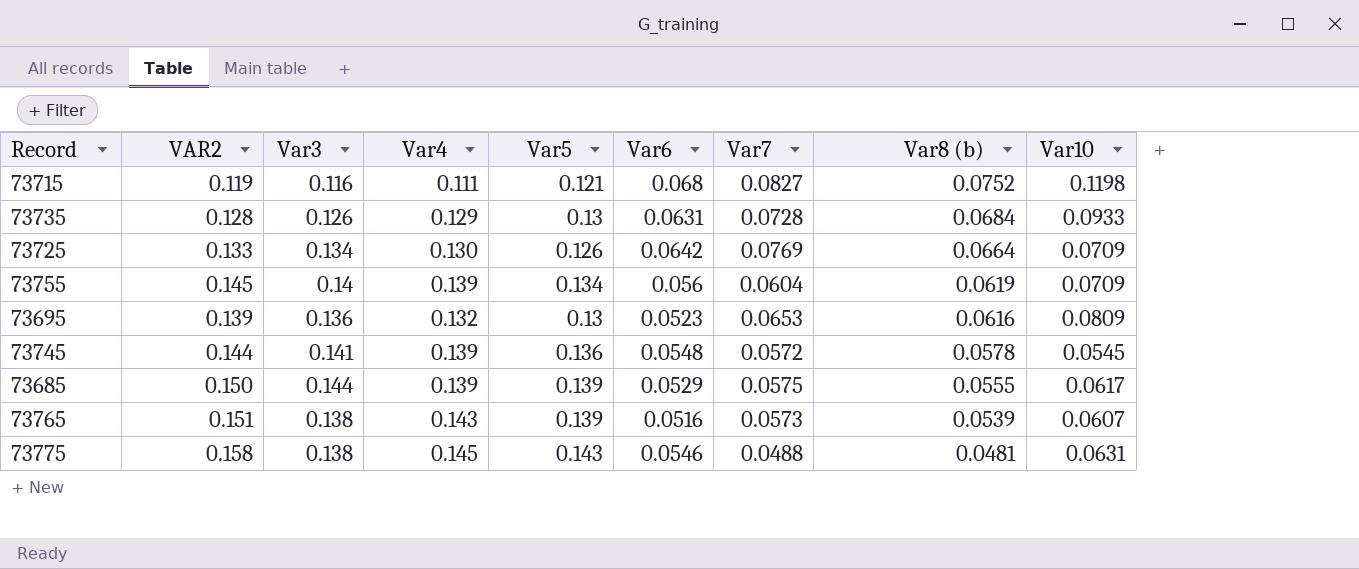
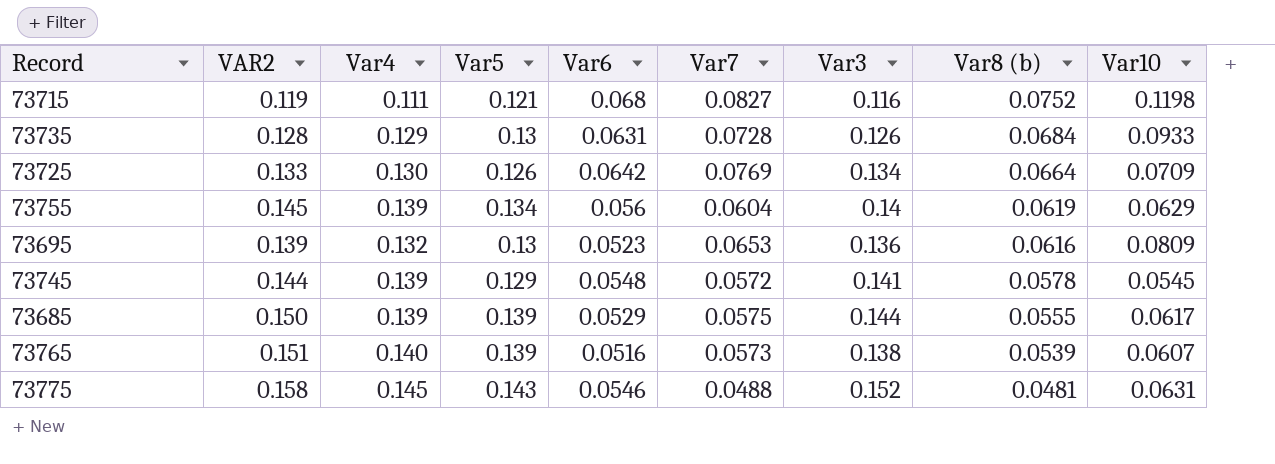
column Var3 | position: 3 -> 7
73755 | Var10: 0.0709 -> 0.0629
73745 | Var5: 0.136 -> 0.129
73765 | Var4: 0.143 -> 0.140
73775 | Var3: 0.138 -> 0.152

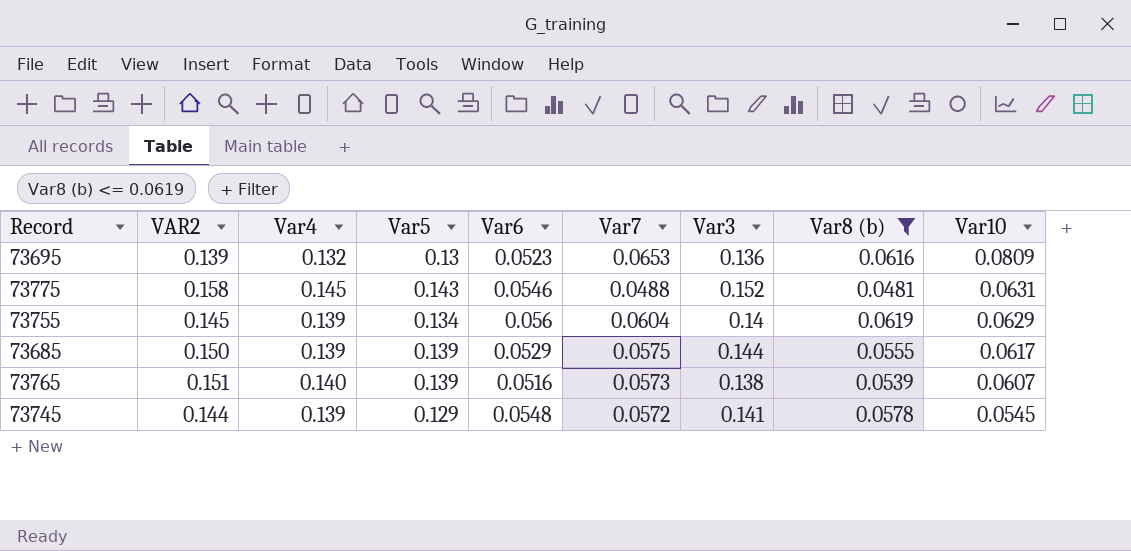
filter: none -> Var8 (b) <= 0.0619
row order: Var8 (b) descending -> Var10 descending

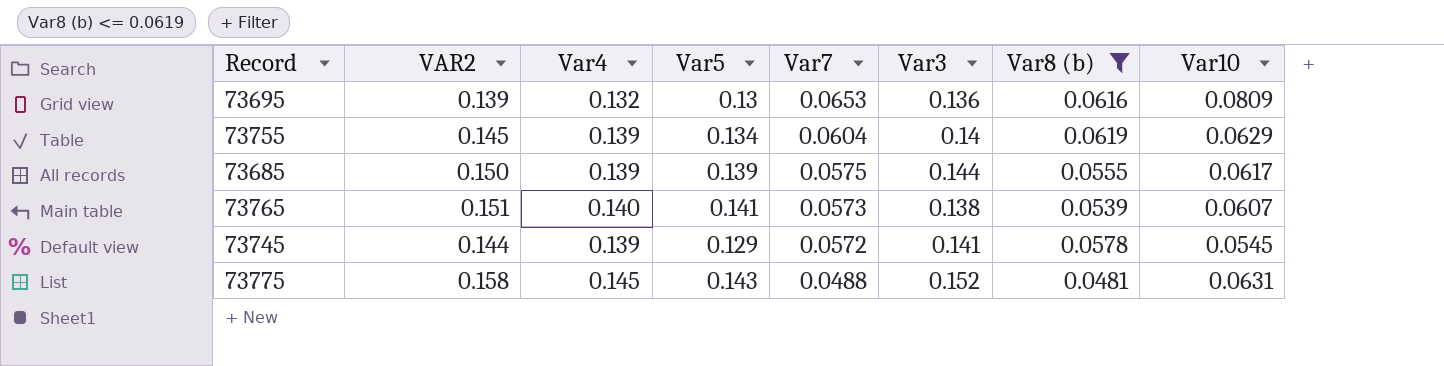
row order: Var10 descending -> Var7 descending
column Var6 | position: 5 -> none
73765 | Var5: 0.139 -> 0.141

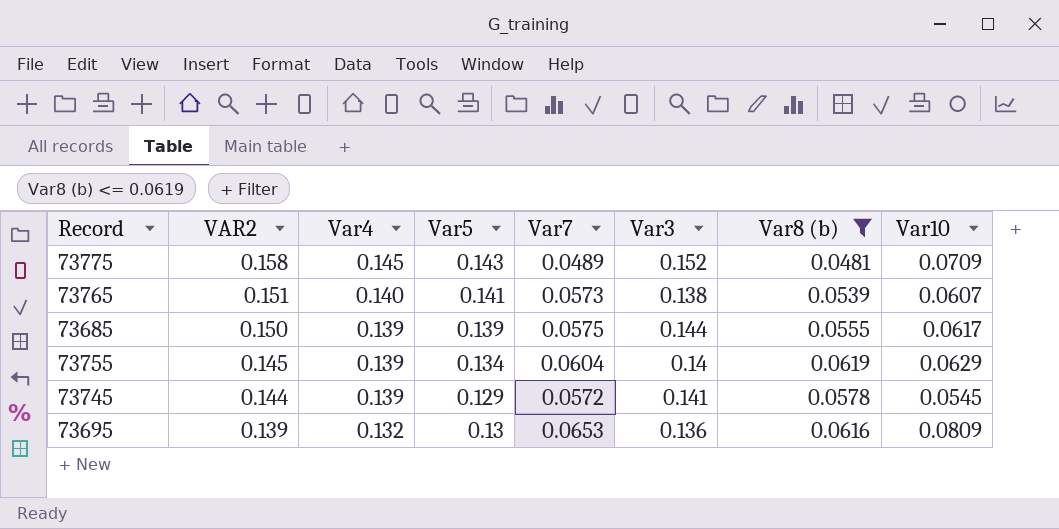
row order: Var7 descending -> VAR2 descending
73775 | Var7: 0.0488 -> 0.0489
73775 | Var10: 0.0631 -> 0.0709

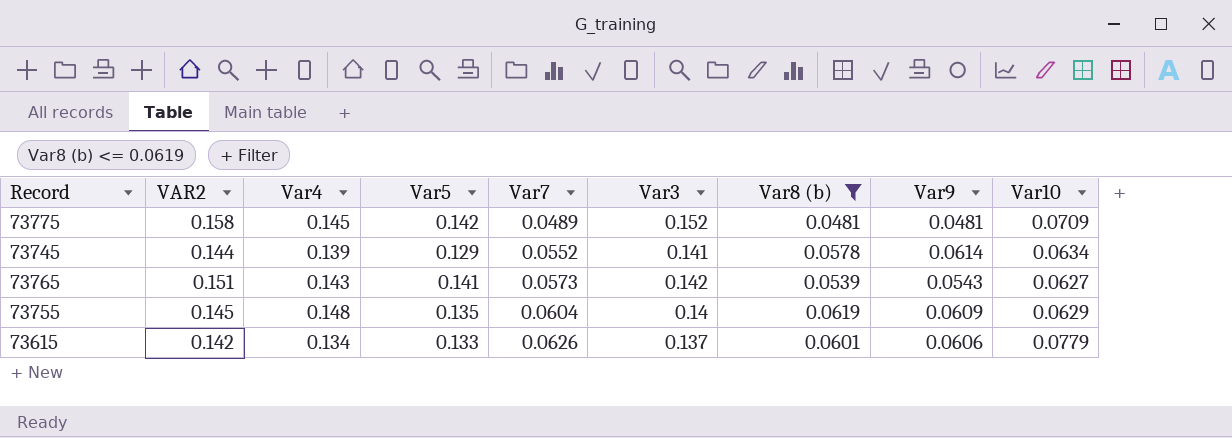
row order: VAR2 descending -> Var7 ascending
column Var9 | position: none -> 8
row 73685: 0.150 | 0.139 | 0.139 | 0.0575 | 0.144 | 0.0555 | 0.0617 -> none
row 73695: 0.139 | 0.132 | 0.13 | 0.0653 | 0.136 | 0.0616 | 0.0809 -> none
73775 | Var5: 0.143 -> 0.142
73745 | Var7: 0.0572 -> 0.0552
73745 | Var10: 0.0545 -> 0.0634
73765 | Var4: 0.140 -> 0.143
73765 | Var3: 0.138 -> 0.142
73765 | Var10: 0.0607 -> 0.0627
73755 | Var4: 0.139 -> 0.148
73755 | Var5: 0.134 -> 0.135
row 73615: none -> 0.142 | 0.134 | 0.133 | 0.0626 | 0.137 | 0.0601 | 0.0606 | 0.0779

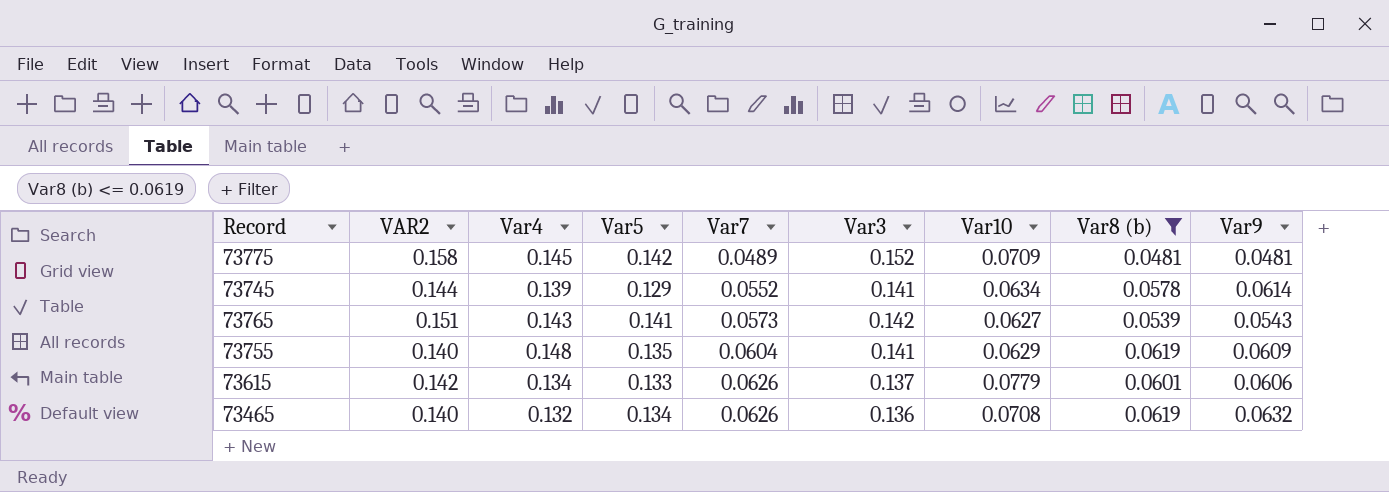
column Var10 | position: 9 -> 7
73755 | VAR2: 0.145 -> 0.140
73755 | Var3: 0.14 -> 0.141
row 73465: none -> 0.140 | 0.132 | 0.134 | 0.0626 | 0.136 | 0.0708 | 0.0619 | 0.0632

